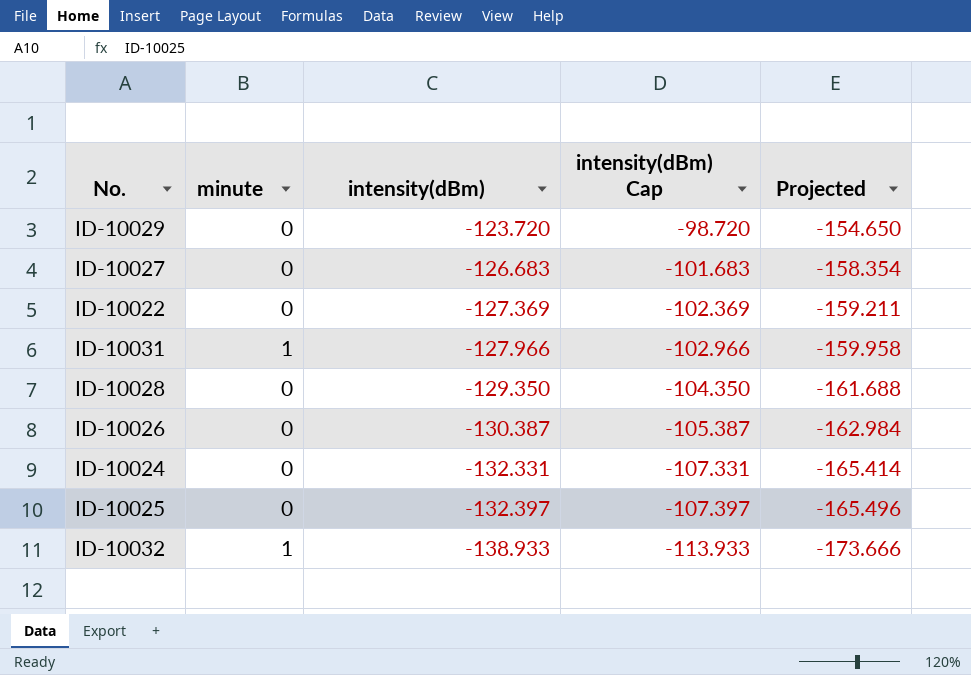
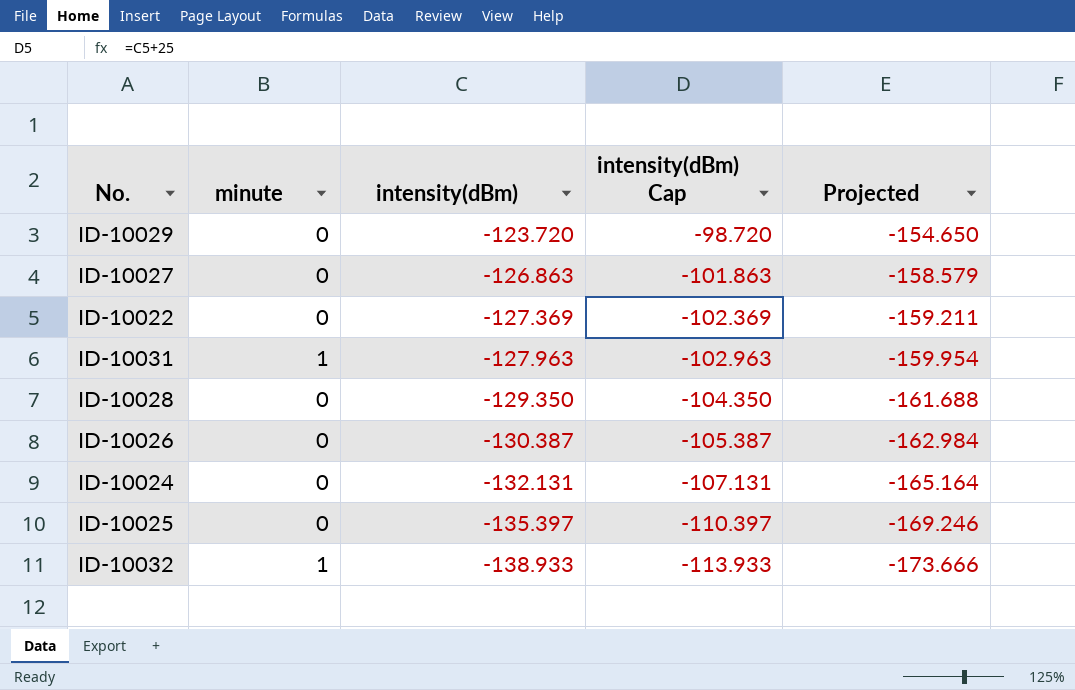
ID-10027 | intensity(dBm): -126.683 -> -126.863
ID-10027 | intensity(dBm) Cap: -101.683 -> -101.863
ID-10027 | Projected: -158.354 -> -158.579
ID-10031 | intensity(dBm): -127.966 -> -127.963
ID-10031 | intensity(dBm) Cap: -102.966 -> -102.963
ID-10031 | Projected: -159.958 -> -159.954
ID-10024 | intensity(dBm): -132.331 -> -132.131
ID-10024 | intensity(dBm) Cap: -107.331 -> -107.131
ID-10024 | Projected: -165.414 -> -165.164
ID-10025 | intensity(dBm): -132.397 -> -135.397
ID-10025 | intensity(dBm) Cap: -107.397 -> -110.397
ID-10025 | Projected: -165.496 -> -169.246

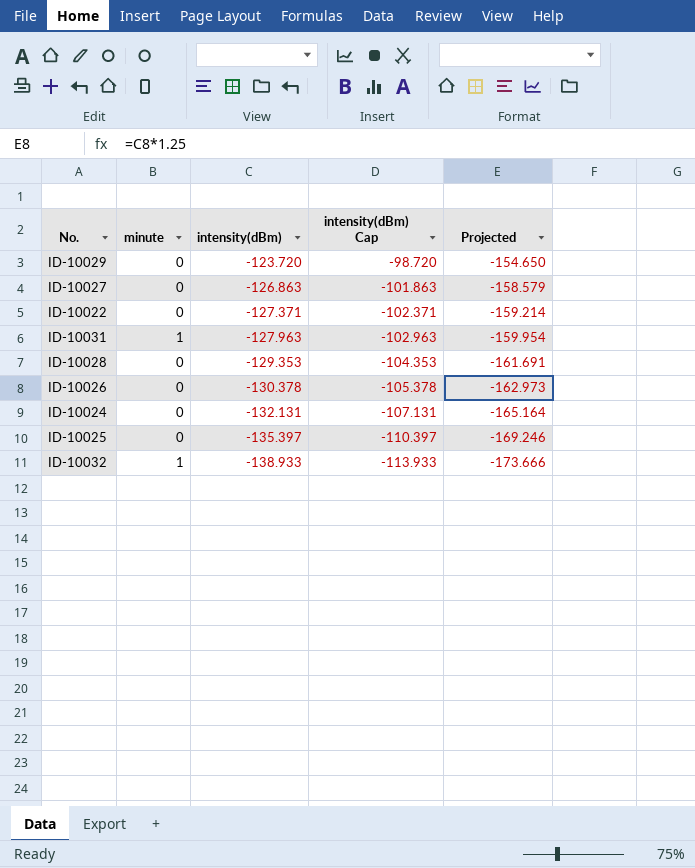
ID-10022 | intensity(dBm): -127.369 -> -127.371
ID-10022 | intensity(dBm) Cap: -102.369 -> -102.371
ID-10022 | Projected: -159.211 -> -159.214
ID-10028 | intensity(dBm): -129.350 -> -129.353
ID-10028 | intensity(dBm) Cap: -104.350 -> -104.353
ID-10028 | Projected: -161.688 -> -161.691
ID-10026 | intensity(dBm): -130.387 -> -130.378
ID-10026 | intensity(dBm) Cap: -105.387 -> -105.378
ID-10026 | Projected: -162.984 -> -162.973

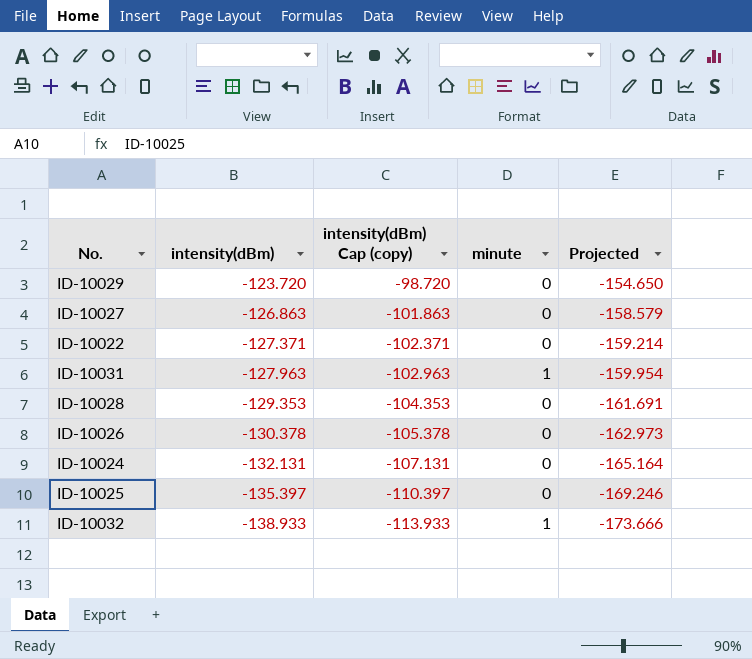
column name: intensity(dBm) Cap -> intensity(dBm) Cap (copy)
column minute | position: 2 -> 4

